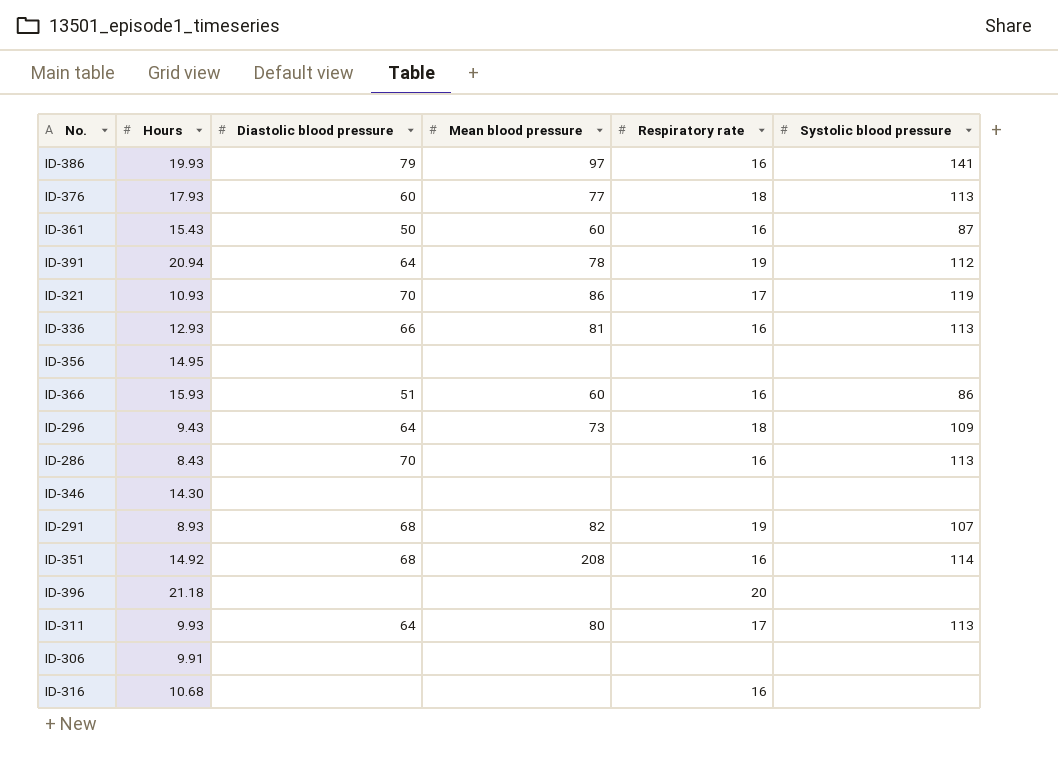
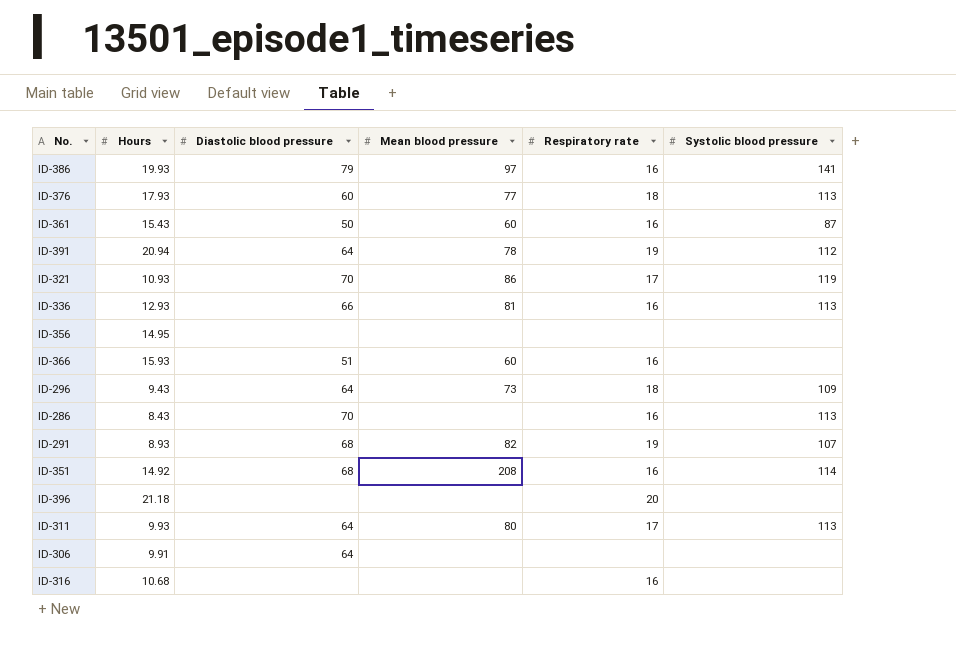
row ID-346: 14.30 | none | none | none | none -> none
ID-366 | Systolic blood pressure: 86 -> none
ID-306 | Diastolic blood pressure: none -> 64

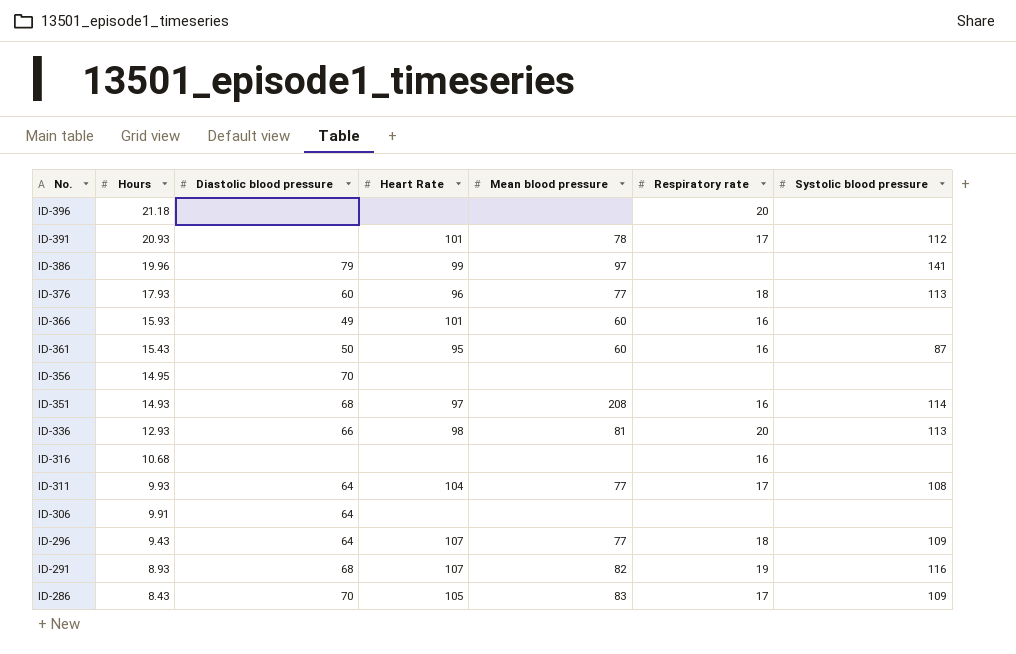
row order: none -> No. descending
column Heart Rate | position: none -> 4
row ID-321: 10.93 | 70 | 86 | 17 | 119 -> none
ID-391 | Hours: 20.94 -> 20.93
ID-391 | Diastolic blood pressure: 64 -> none
ID-391 | Respiratory rate: 19 -> 17
ID-386 | Hours: 19.93 -> 19.96
ID-386 | Respiratory rate: 16 -> none
ID-366 | Diastolic blood pressure: 51 -> 49
ID-356 | Diastolic blood pressure: none -> 70
ID-351 | Hours: 14.92 -> 14.93
ID-336 | Respiratory rate: 16 -> 20
ID-311 | Mean blood pressure: 80 -> 77
ID-311 | Systolic blood pressure: 113 -> 108
ID-296 | Mean blood pressure: 73 -> 77
ID-291 | Systolic blood pressure: 107 -> 116
ID-286 | Mean blood pressure: none -> 83
ID-286 | Respiratory rate: 16 -> 17
ID-286 | Systolic blood pressure: 113 -> 109

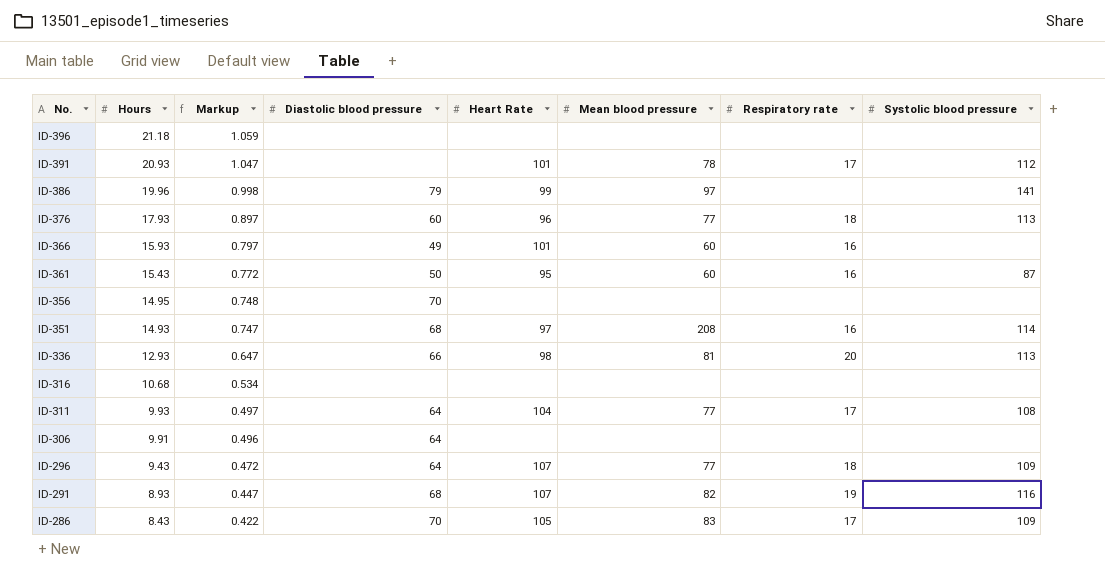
column Markup | formula: none -> [Hours] * 0.05
ID-396 | Respiratory rate: 20 -> none
ID-316 | Respiratory rate: 16 -> none

